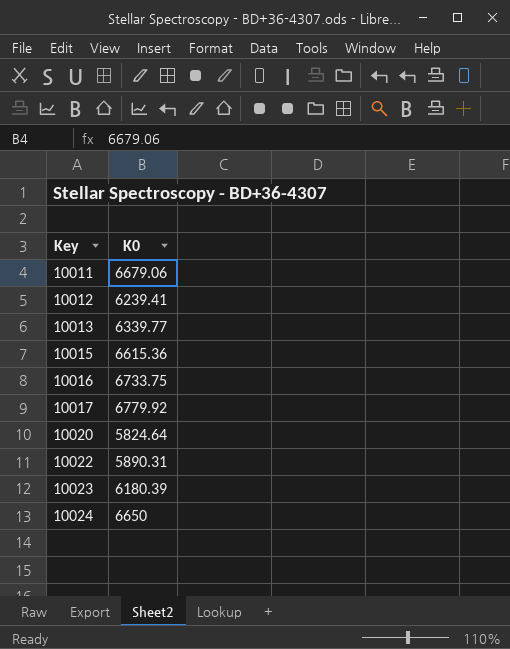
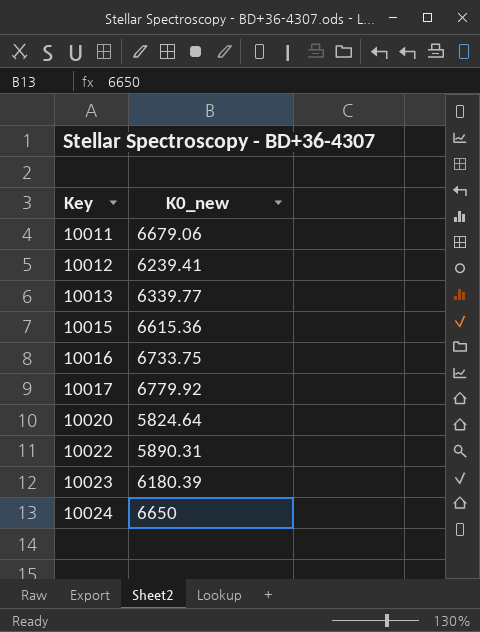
column name: K0 -> K0_new

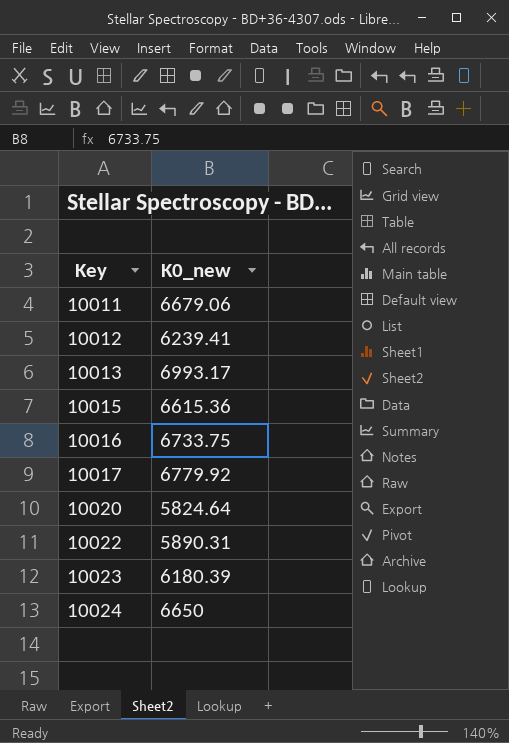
10013 | K0_new: 6339.77 -> 6993.17

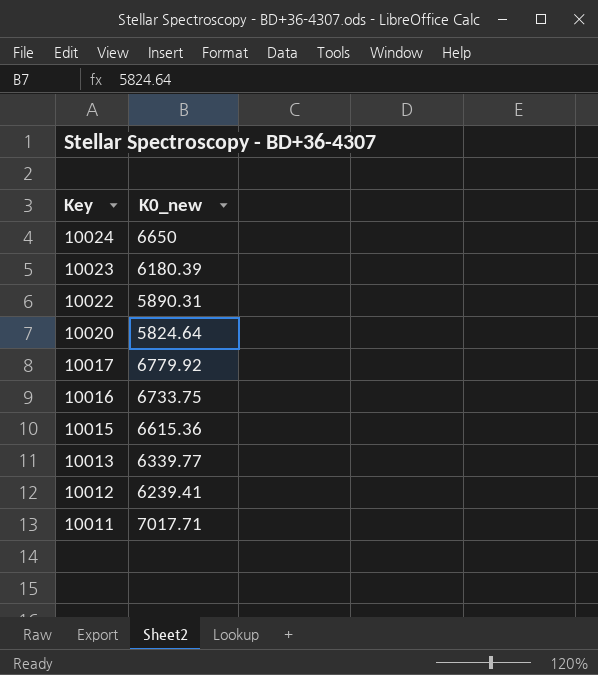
row order: Key ascending -> Key descending
10013 | K0_new: 6993.17 -> 6339.77
10011 | K0_new: 6679.06 -> 7017.71

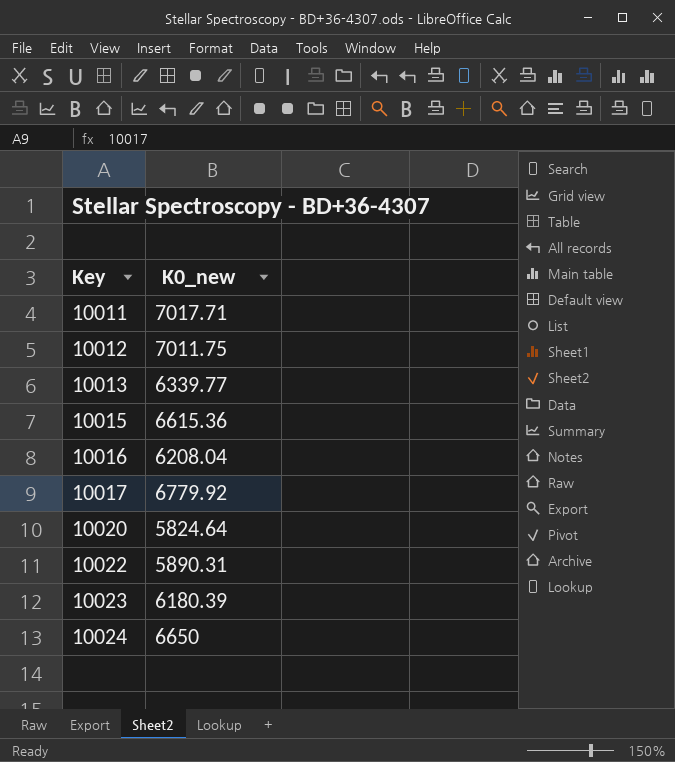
row order: Key descending -> Key ascending
10012 | K0_new: 6239.41 -> 7011.75
10016 | K0_new: 6733.75 -> 6208.04

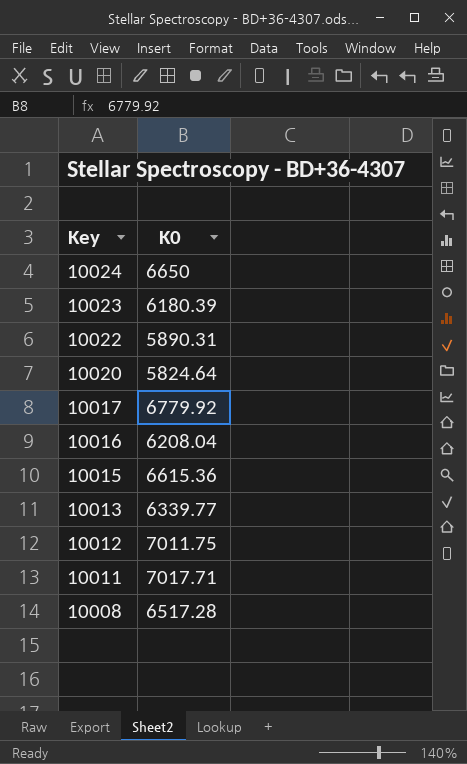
row order: Key ascending -> Key descending
column name: K0_new -> K0
row 10008: none -> 6517.28

